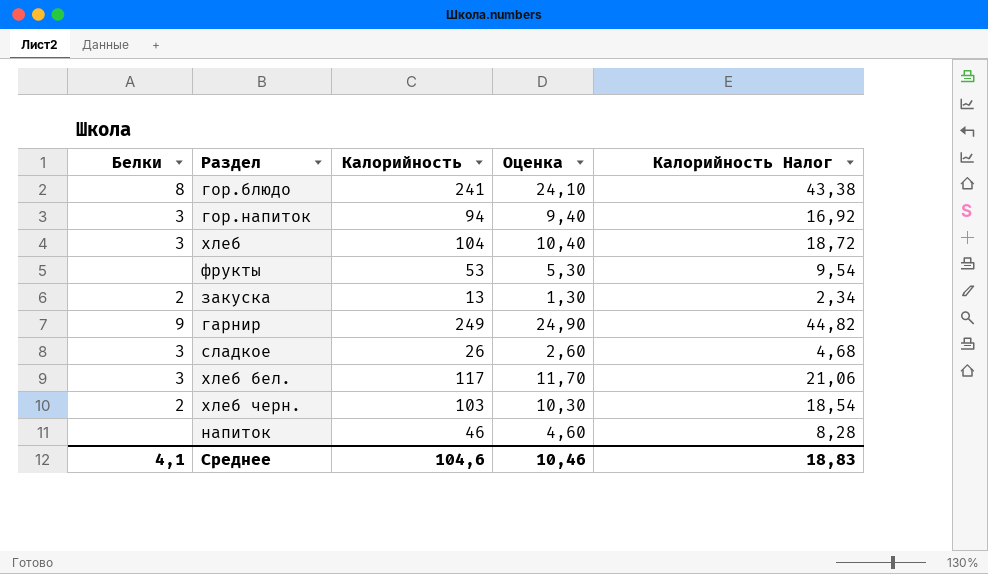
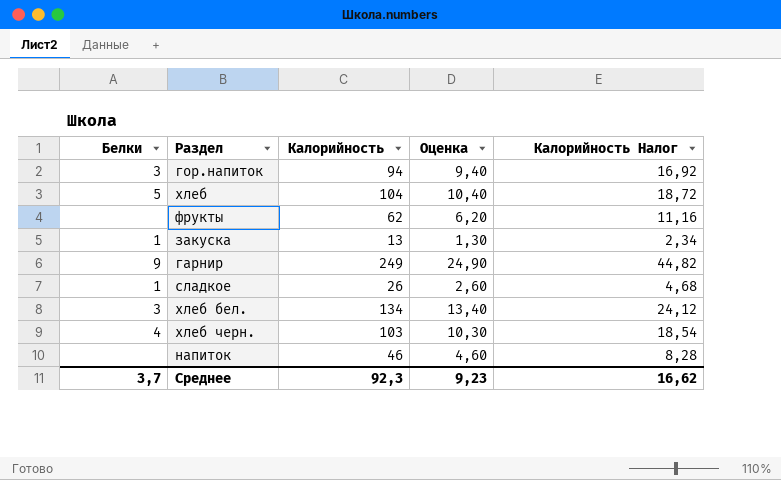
row гор.блюдо: 8 | 241 | 24,10 | 43,38 -> none
хлеб | Белки: 3 -> 5
фрукты | Калорийность: 53 -> 62
фрукты | Оценка: 5,30 -> 6,20
фрукты | Калорийность Налог: 9,54 -> 11,16
закуска | Белки: 2 -> 1
сладкое | Белки: 3 -> 1
хлеб бел. | Калорийность: 117 -> 134
хлеб бел. | Оценка: 11,70 -> 13,40
хлеб бел. | Калорийность Налог: 21,06 -> 24,12
хлеб черн. | Белки: 2 -> 4
Среднее | Белки: 4,1 -> 3,7
Среднее | Калорийность: 104,6 -> 92,3
Среднее | Оценка: 10,46 -> 9,23
Среднее | Калорийность Налог: 18,83 -> 16,62

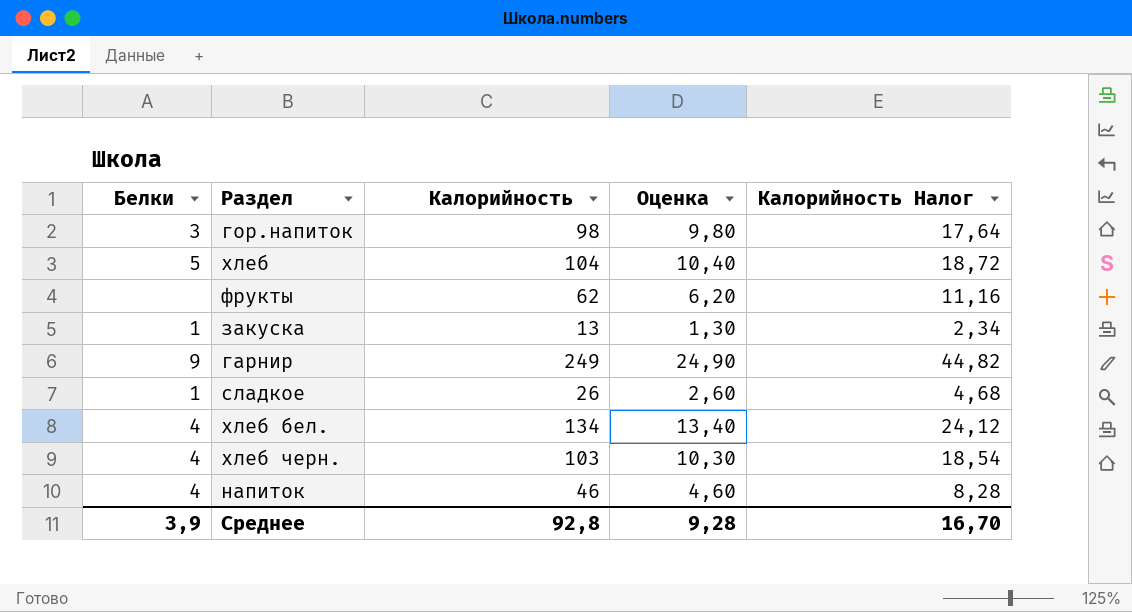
гор.напиток | Калорийность: 94 -> 98
гор.напиток | Оценка: 9,40 -> 9,80
гор.напиток | Калорийность Налог: 16,92 -> 17,64
хлеб бел. | Белки: 3 -> 4
напиток | Белки: none -> 4
Среднее | Белки: 3,7 -> 3,9
Среднее | Калорийность: 92,3 -> 92,8
Среднее | Оценка: 9,23 -> 9,28
Среднее | Калорийность Налог: 16,62 -> 16,70

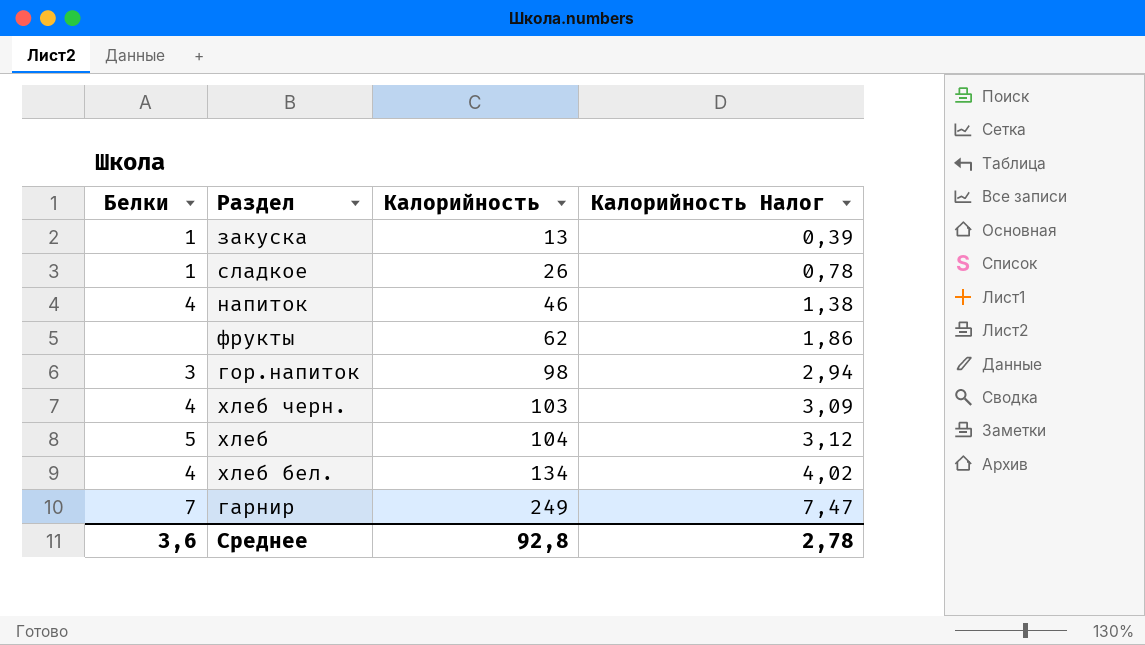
row order: none -> Калорийность ascending
column Оценка | formula: [Калорийность] * 0,1 -> none
column Калорийность Налог | formula: [Калорийность] * 0,18 -> [Калорийность] * 0,03
гарнир | Белки: 9 -> 7
Среднее | Белки: 3,9 -> 3,6
Среднее | Калорийность Налог: 16,70 -> 2,78

